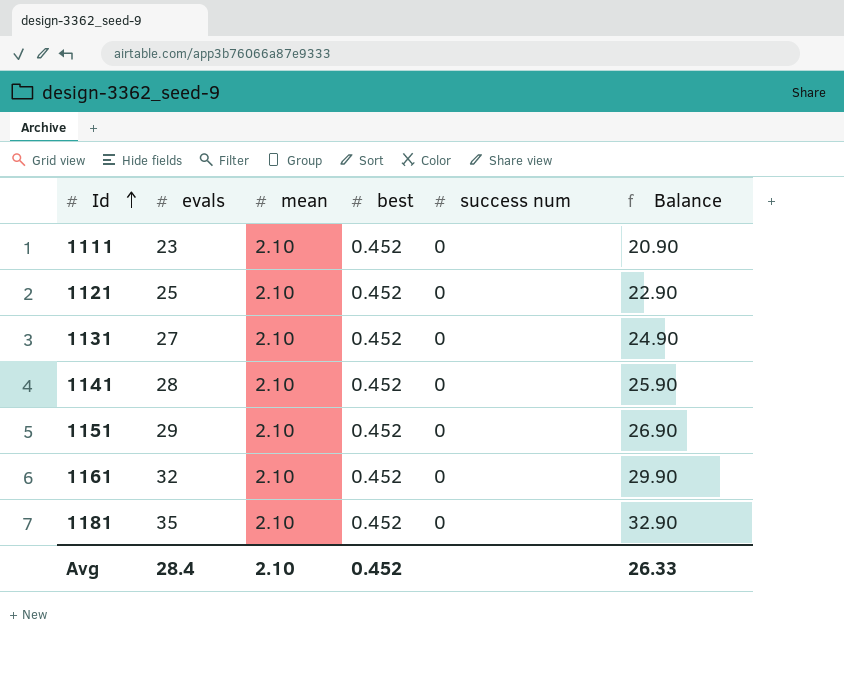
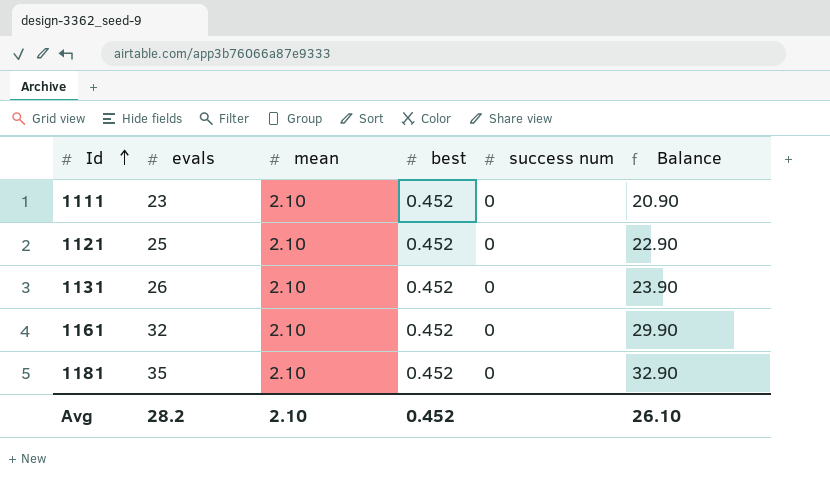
row 1141: 28 | 2.10 | 0.452 | 0 | 25.90 -> none
row 1151: 29 | 2.10 | 0.452 | 0 | 26.90 -> none
1131 | evals: 27 -> 26
1131 | Balance: 24.90 -> 23.90
Avg | evals: 28.4 -> 28.2
Avg | Balance: 26.33 -> 26.10

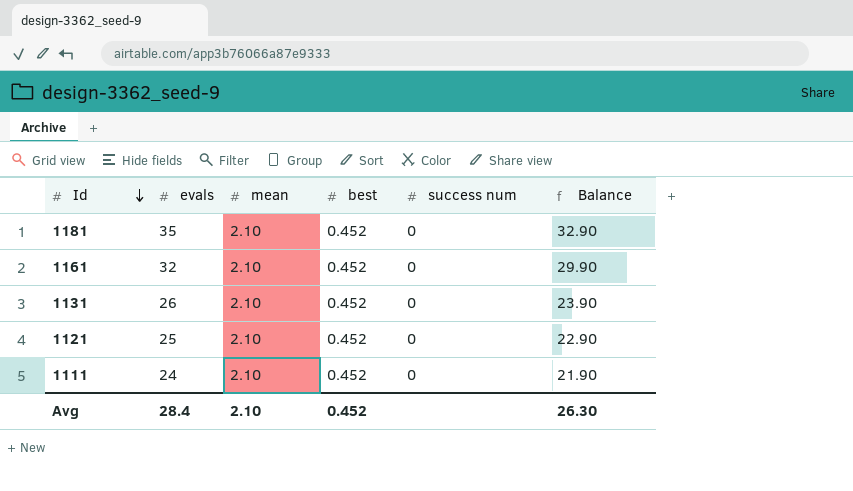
row order: Id ascending -> Id descending
1111 | evals: 23 -> 24
1111 | Balance: 20.90 -> 21.90
Avg | evals: 28.2 -> 28.4
Avg | Balance: 26.10 -> 26.30

